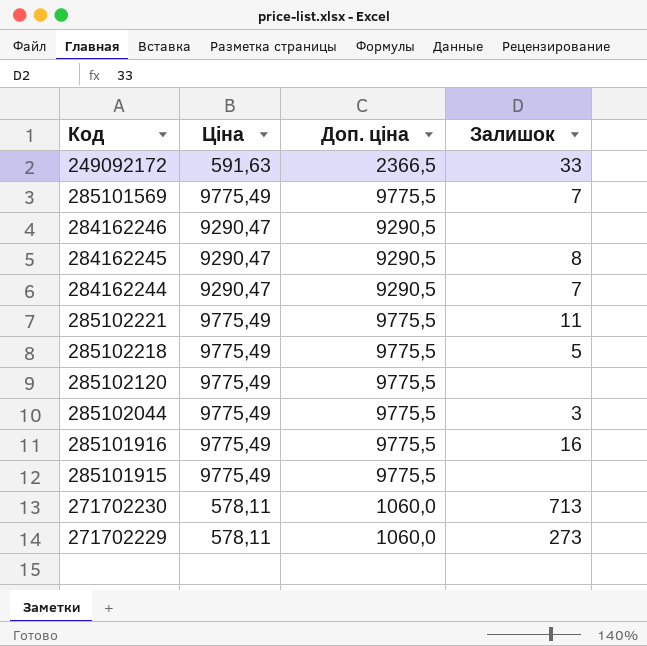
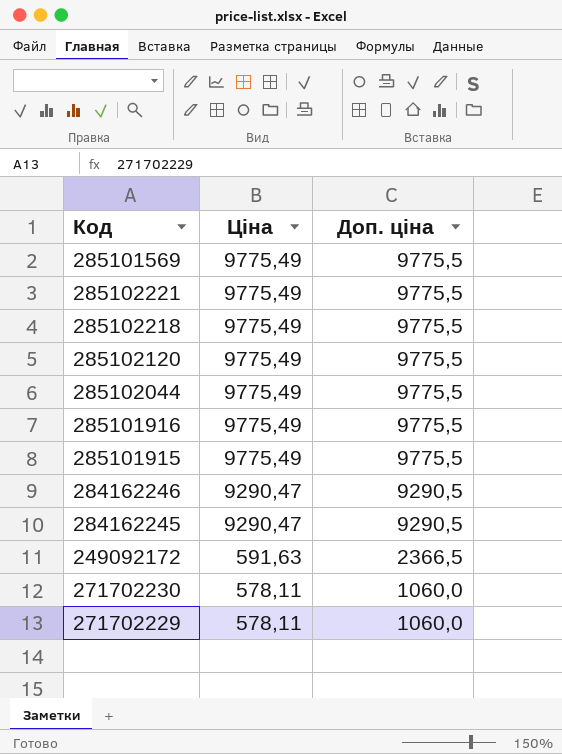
row order: none -> Ціна descending
column Залишок | position: 4 -> none
row 284162244: 9290,47 | 9290,5 | 7 -> none

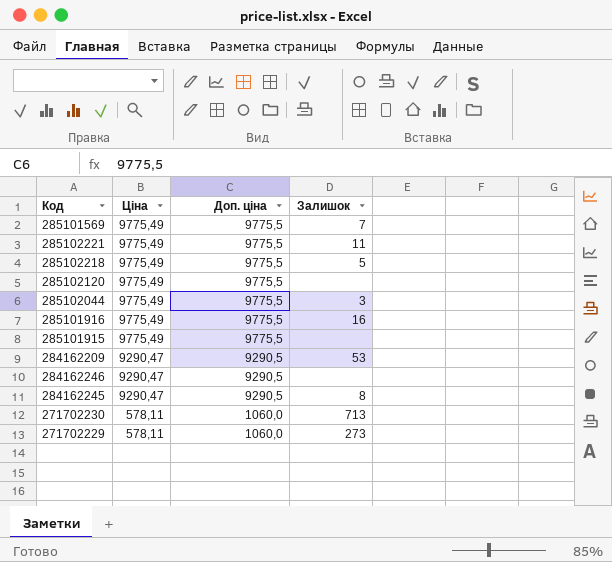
column Залишок | position: none -> 4
row 249092172: 591,63 | 2366,5 -> none
row 284162209: none -> 9290,47 | 9290,5 | 53

